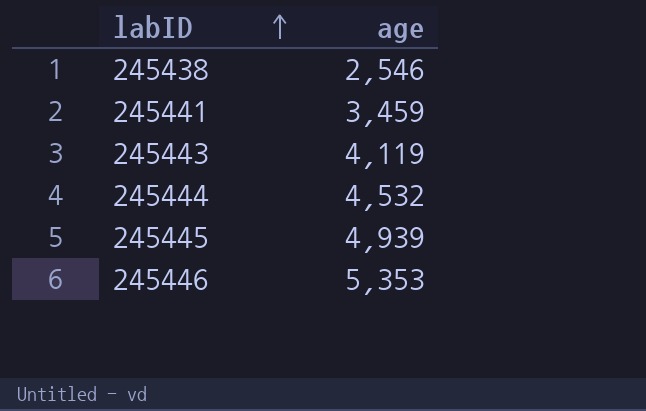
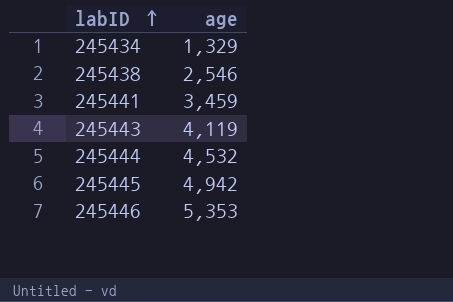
row 245434: none -> 1,329
245445 | age: 4,939 -> 4,942

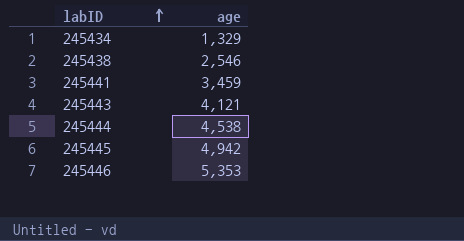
245443 | age: 4,119 -> 4,121
245444 | age: 4,532 -> 4,538

